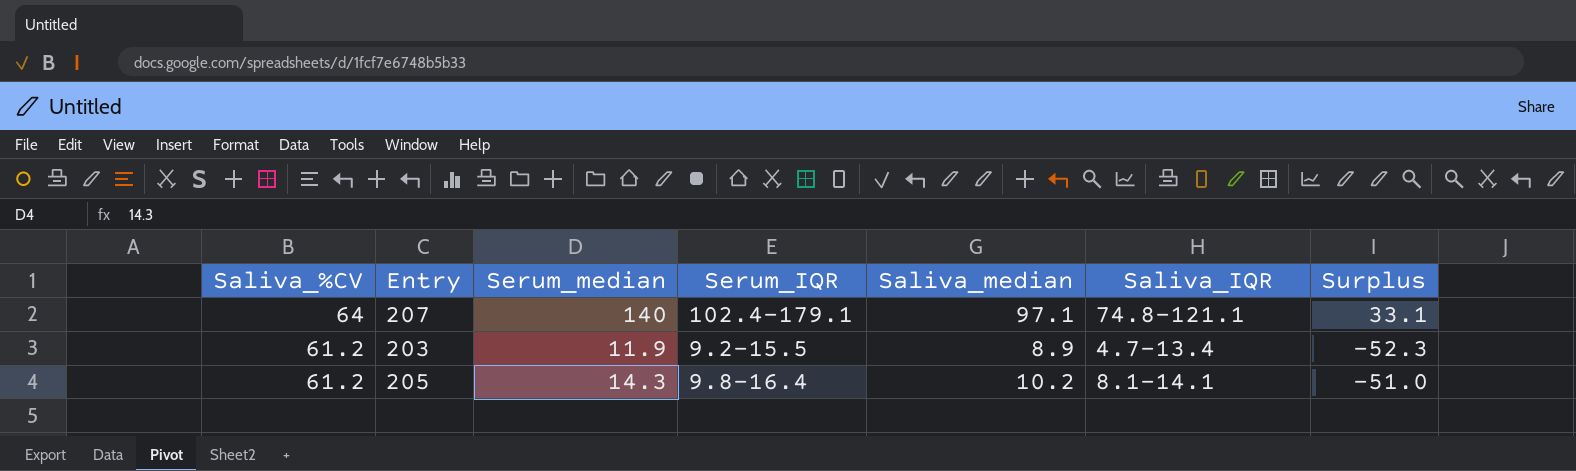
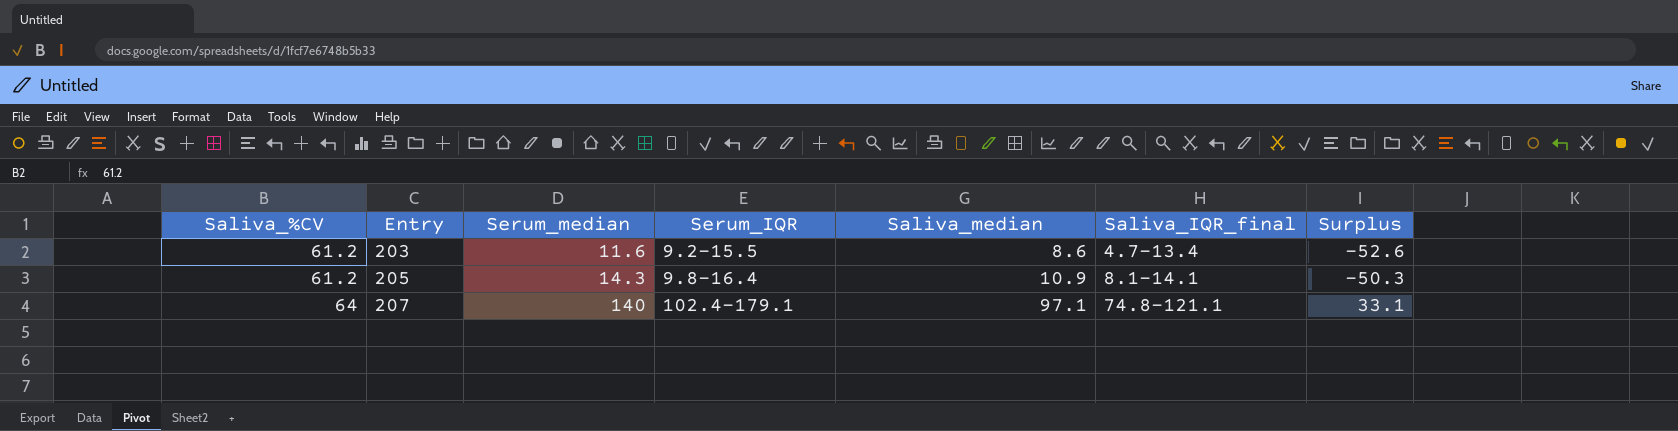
row order: Saliva_%CV descending -> Saliva_%CV ascending
column name: Saliva_IQR -> Saliva_IQR_final
203 | Serum_median: 11.9 -> 11.6
203 | Saliva_median: 8.9 -> 8.6
203 | Surplus: -52.3 -> -52.6
205 | Saliva_median: 10.2 -> 10.9
205 | Surplus: -51.0 -> -50.3

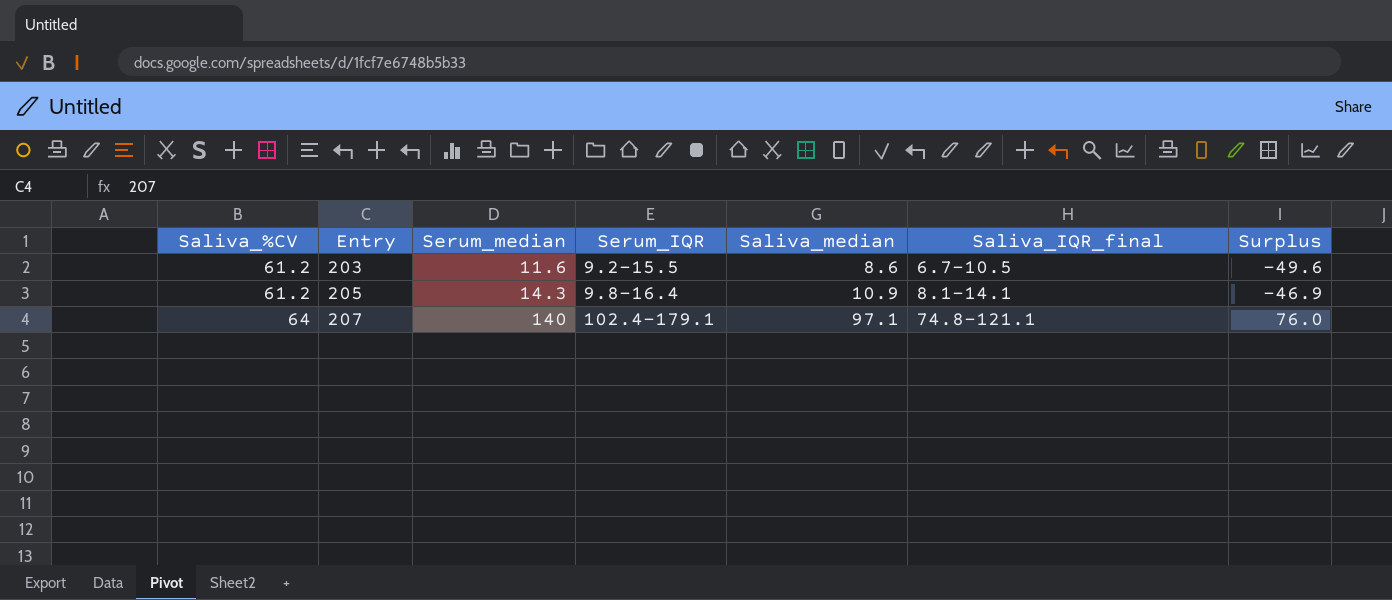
column Surplus | formula: [Saliva_median] - [Saliva_%CV] -> [Serum_median] - [Saliva_%CV]
203 | Saliva_IQR_final: 4.7–13.4 -> 6.7–10.5

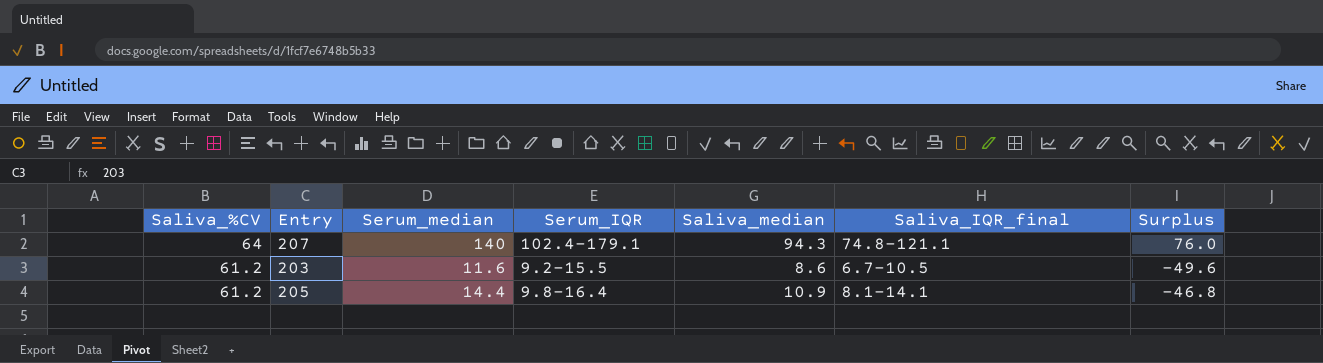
row order: Saliva_%CV ascending -> Saliva_%CV descending
207 | Saliva_median: 97.1 -> 94.3
205 | Serum_median: 14.3 -> 14.4
205 | Surplus: -46.9 -> -46.8

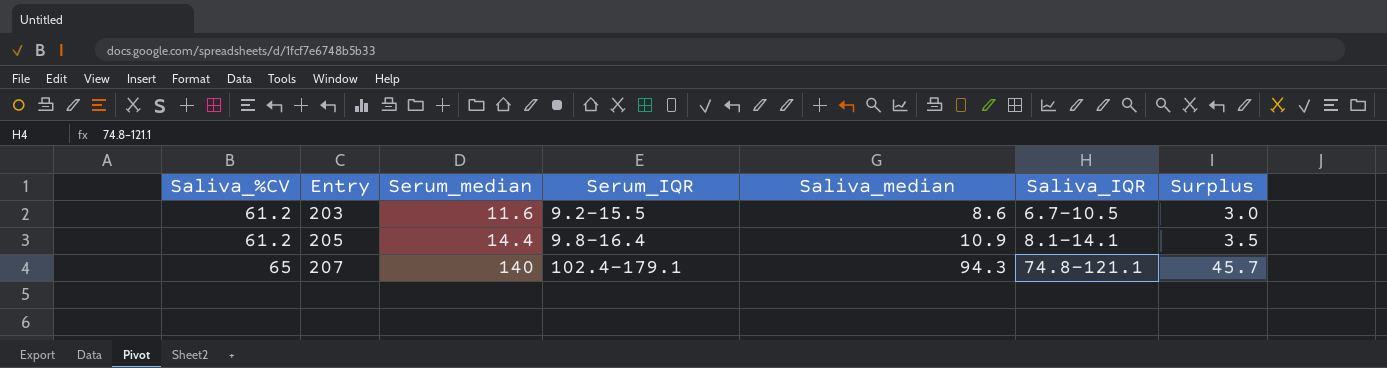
row order: Saliva_%CV descending -> Saliva_%CV ascending
column name: Saliva_IQR_final -> Saliva_IQR
column Surplus | formula: [Serum_median] - [Saliva_%CV] -> [Serum_median] - [Saliva_median]
207 | Saliva_%CV: 64 -> 65

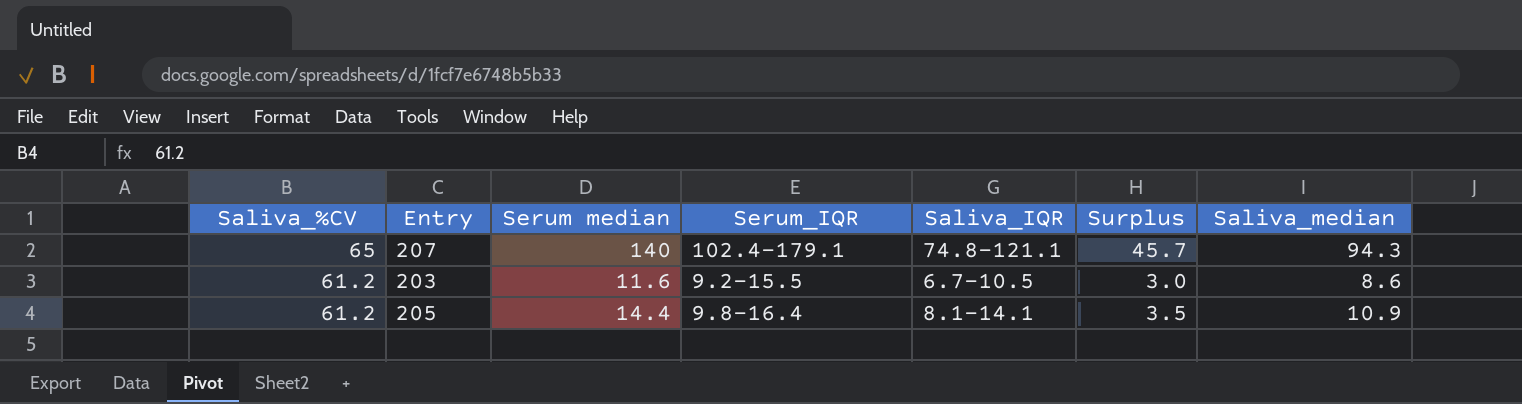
row order: Saliva_%CV ascending -> Saliva_%CV descending
column name: Serum_median -> Serum median
column Saliva_median | position: 5 -> 7

